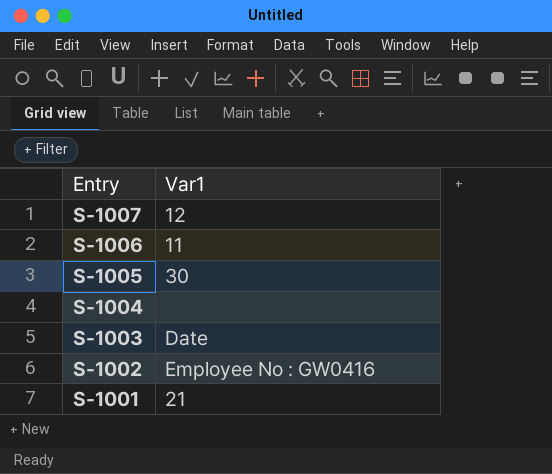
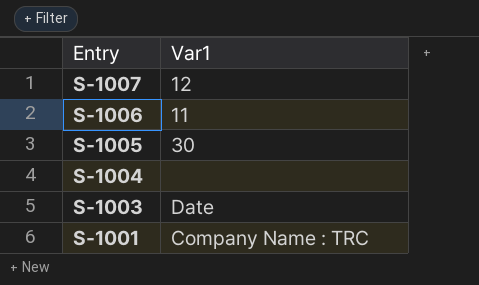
row S-1002: Employee No : GW0416 -> none
S-1001 | Var1: 21 -> Company Name : TRC

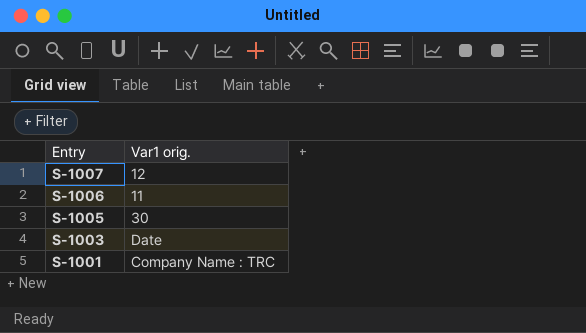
column name: Var1 -> Var1 orig.
row S-1004: none -> none

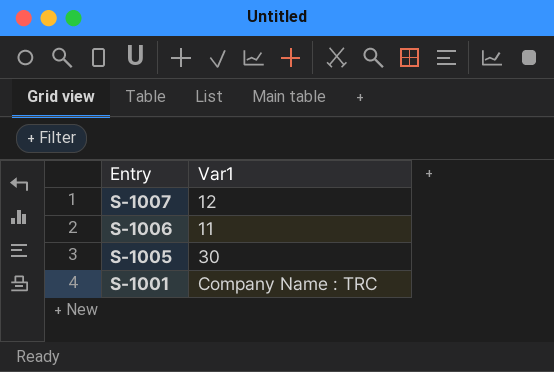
column name: Var1 orig. -> Var1
row S-1003: Date -> none

